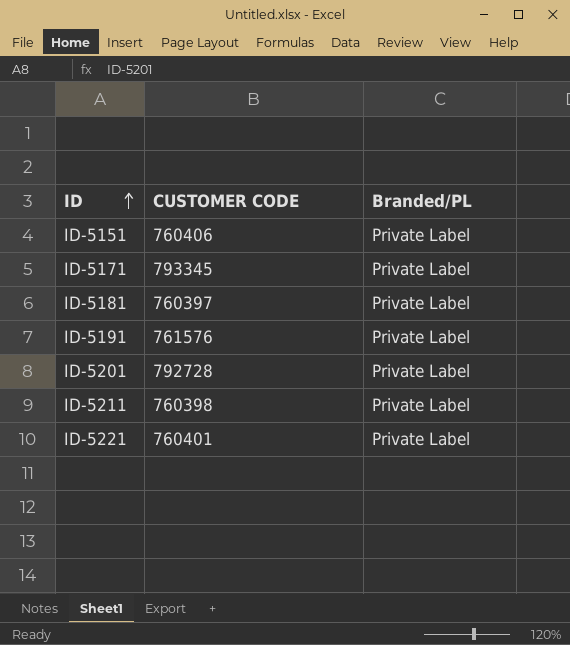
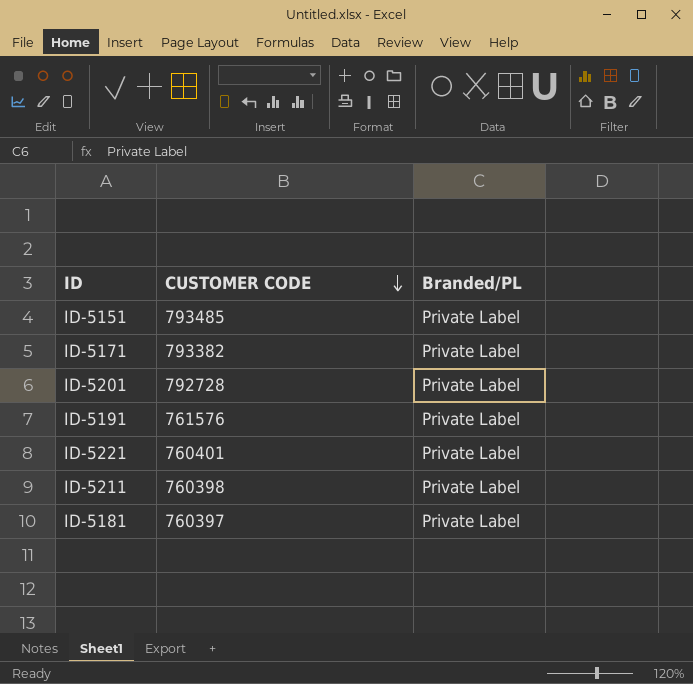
row order: ID ascending -> CUSTOMER CODE descending
ID-5151 | CUSTOMER CODE: 760406 -> 793485
ID-5171 | CUSTOMER CODE: 793345 -> 793382

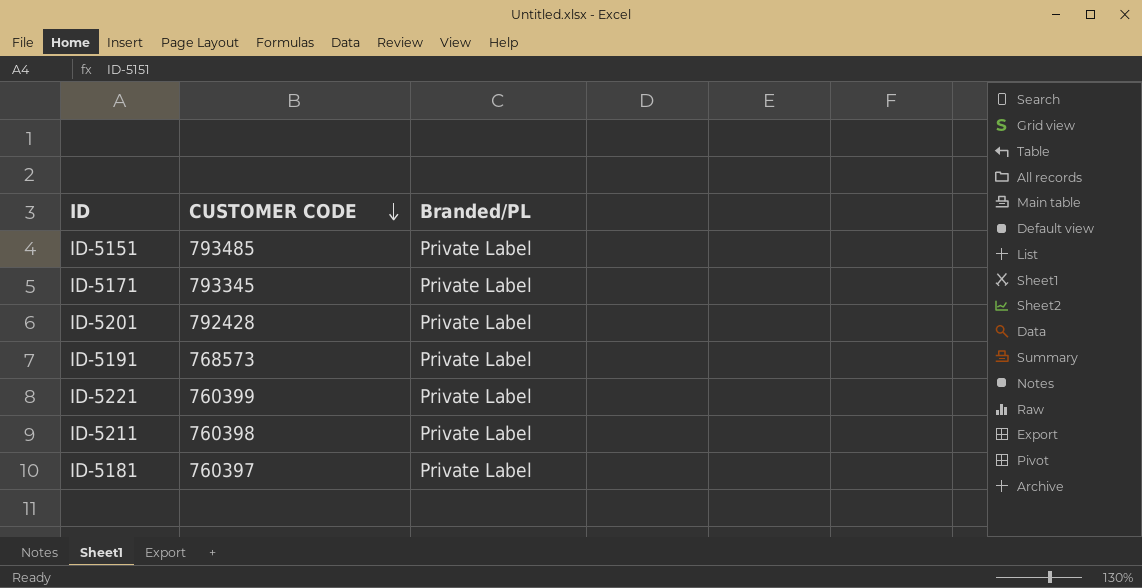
ID-5171 | CUSTOMER CODE: 793382 -> 793345
ID-5201 | CUSTOMER CODE: 792728 -> 792428
ID-5191 | CUSTOMER CODE: 761576 -> 768573
ID-5221 | CUSTOMER CODE: 760401 -> 760399

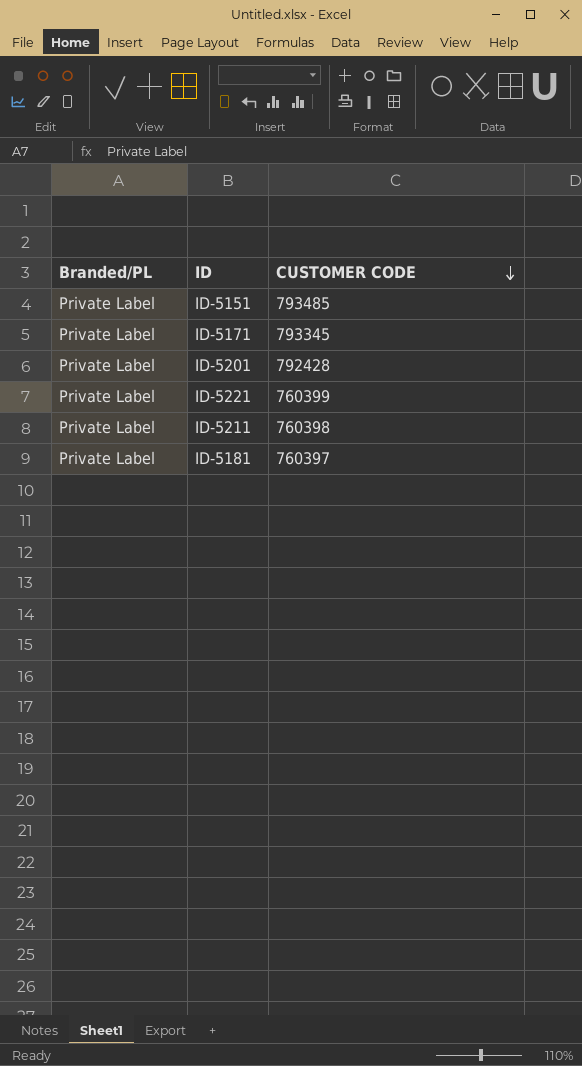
column Branded/PL | position: 3 -> 1
row ID-5191: 768573 | Private Label -> none

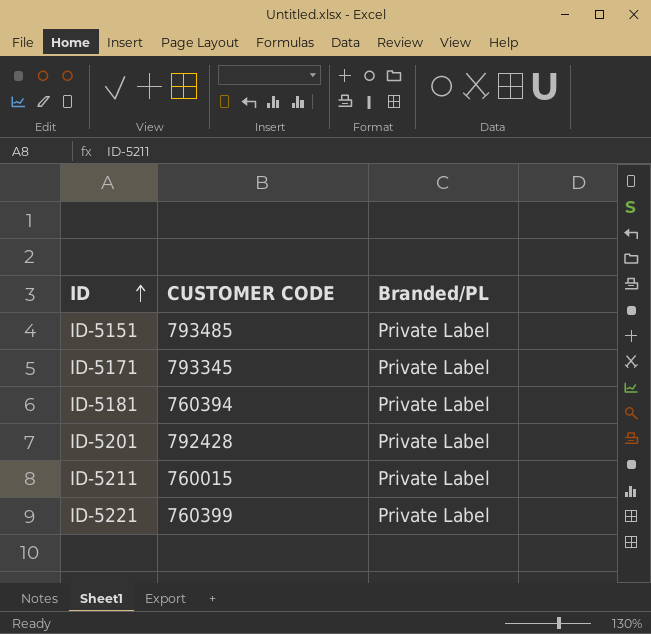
row order: CUSTOMER CODE descending -> ID ascending
column Branded/PL | position: 1 -> 3
ID-5181 | CUSTOMER CODE: 760397 -> 760394
ID-5211 | CUSTOMER CODE: 760398 -> 760015

